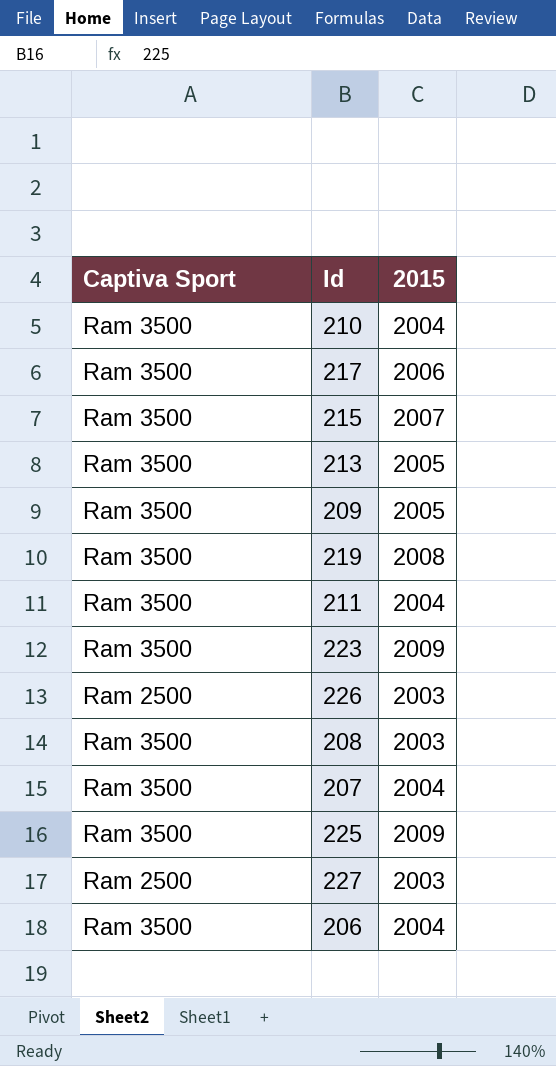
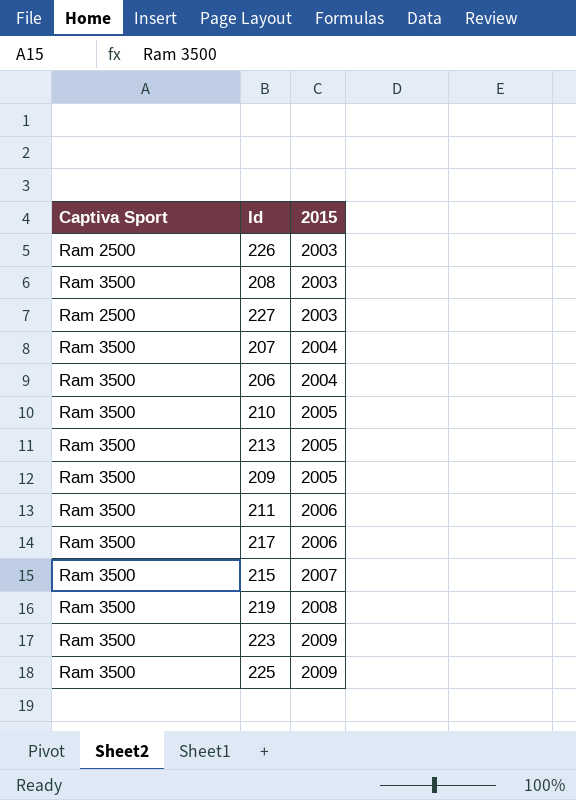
row order: none -> 2015 ascending
210 | 2015: 2004 -> 2005
211 | 2015: 2004 -> 2006

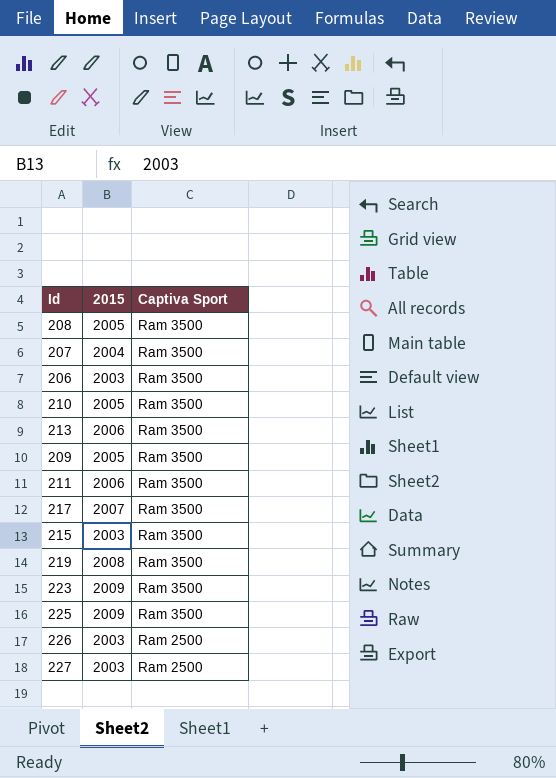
row order: 2015 ascending -> Captiva Sport descending
column Captiva Sport | position: 1 -> 3
208 | 2015: 2003 -> 2005
206 | 2015: 2004 -> 2003
213 | 2015: 2005 -> 2006
217 | 2015: 2006 -> 2007
215 | 2015: 2007 -> 2003

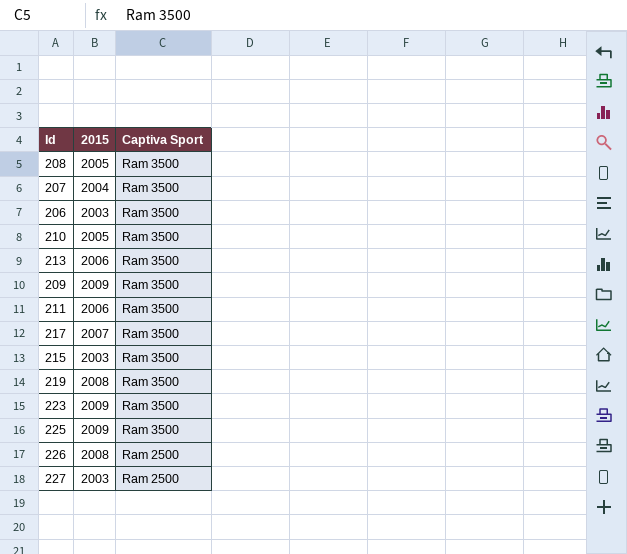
209 | 2015: 2005 -> 2009
226 | 2015: 2003 -> 2008

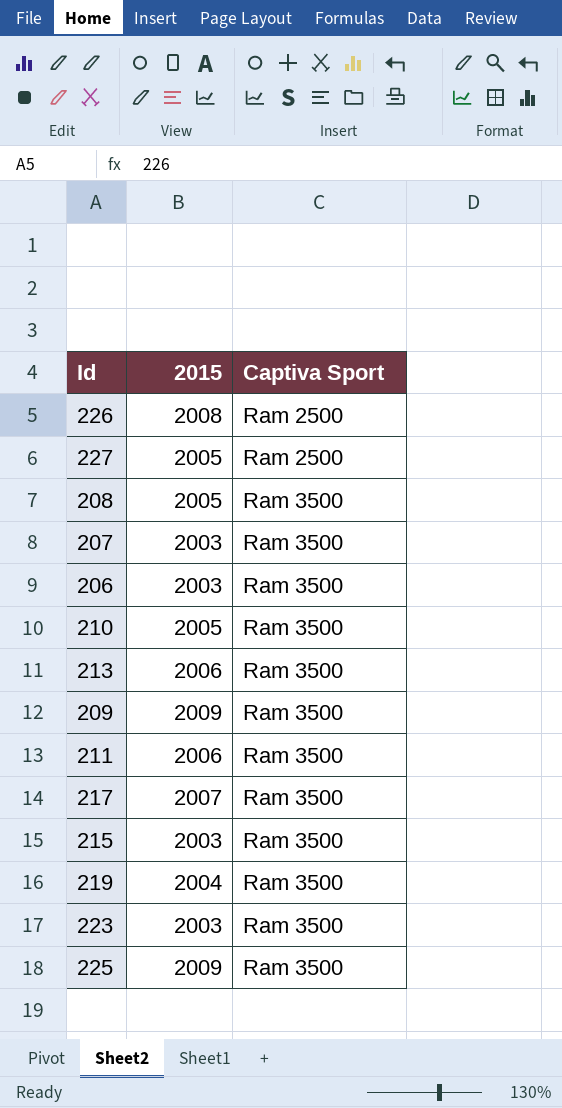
row order: Captiva Sport descending -> Captiva Sport ascending
227 | 2015: 2003 -> 2005
207 | 2015: 2004 -> 2003
219 | 2015: 2008 -> 2004
223 | 2015: 2009 -> 2003

